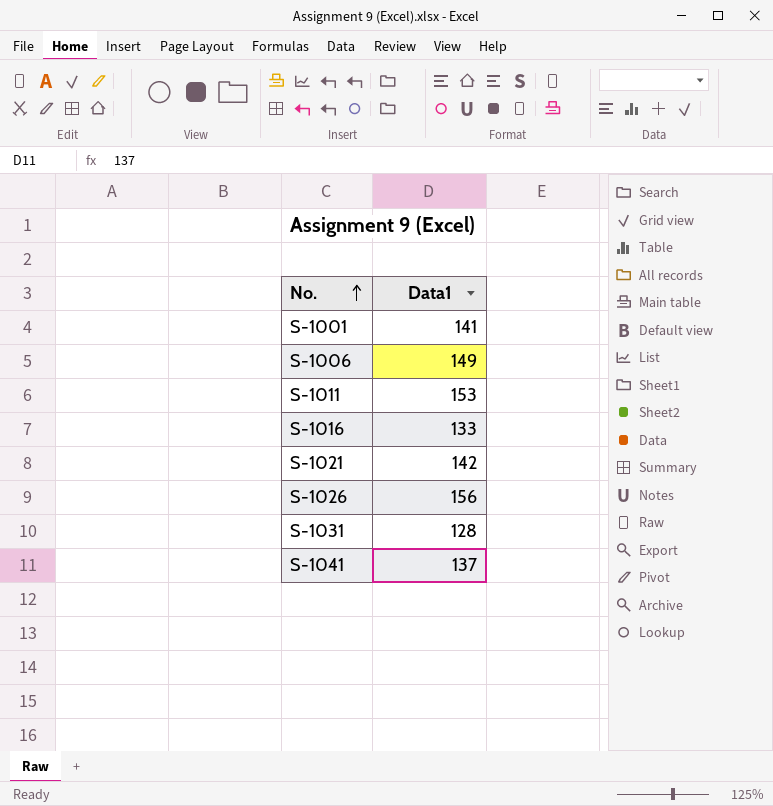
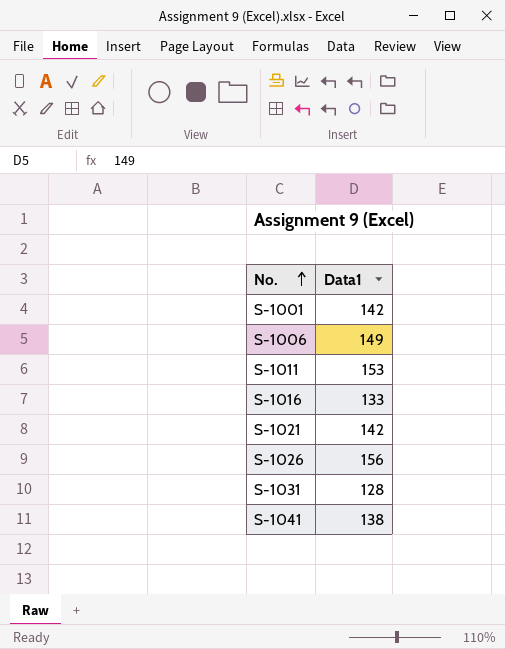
S-1001 | Data1: 141 -> 142
S-1041 | Data1: 137 -> 138

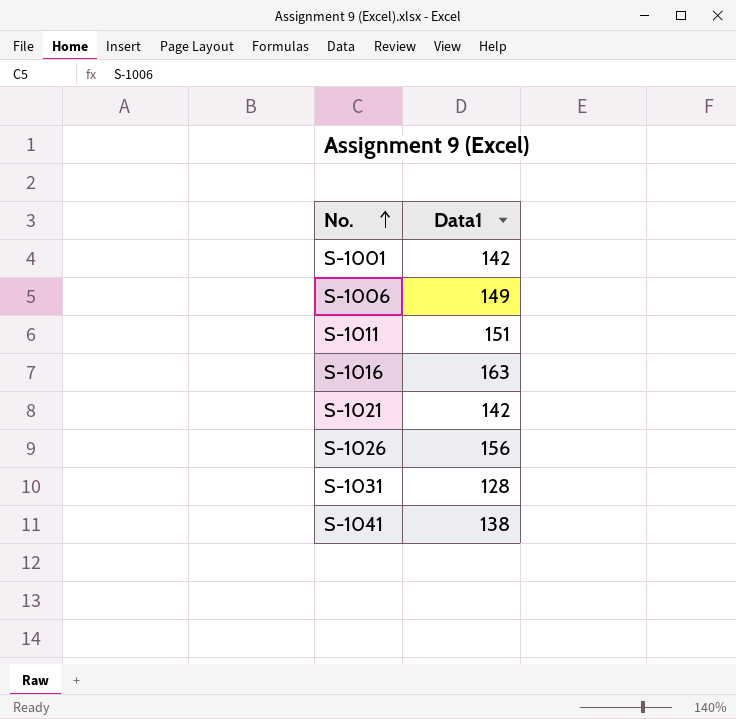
S-1011 | Data1: 153 -> 151
S-1016 | Data1: 133 -> 163

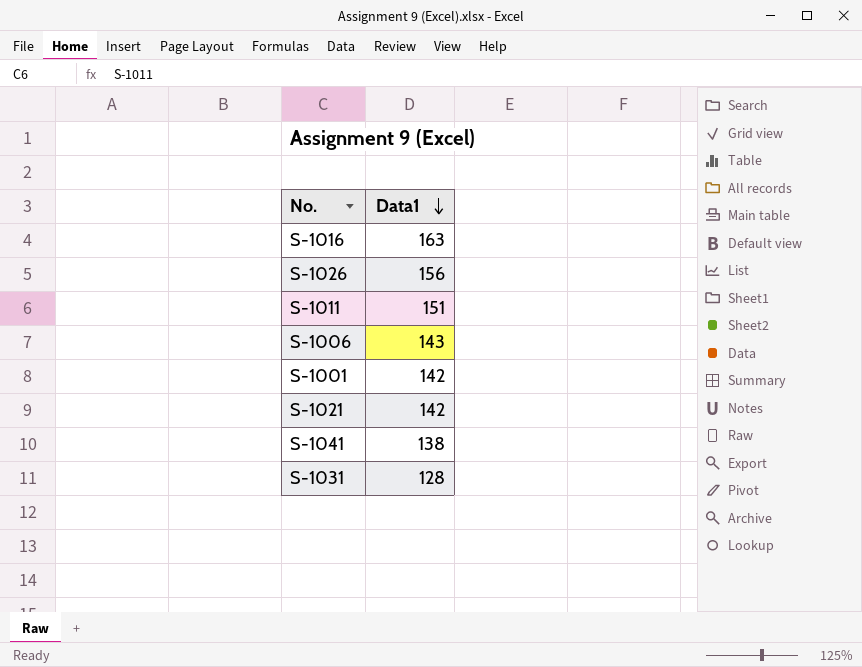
row order: No. ascending -> Data1 descending
S-1006 | Data1: 149 -> 143

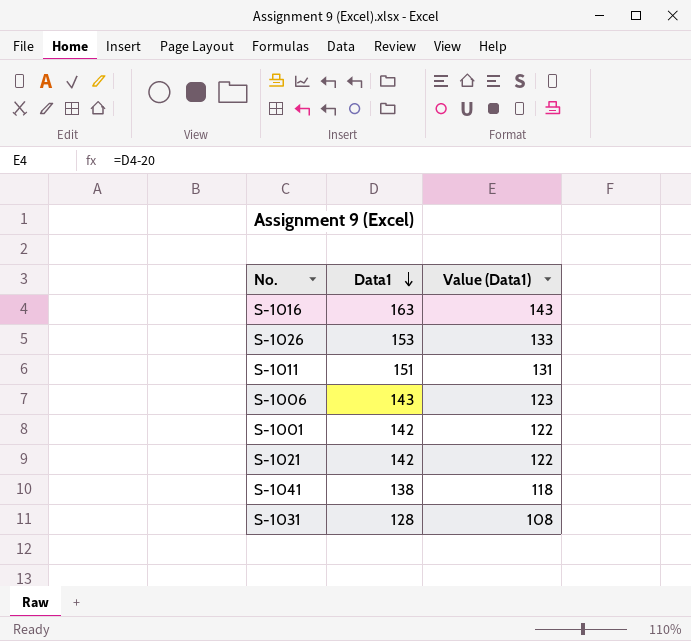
column Value (Data1) | formula: none -> [Data1] - 20
S-1026 | Data1: 156 -> 153

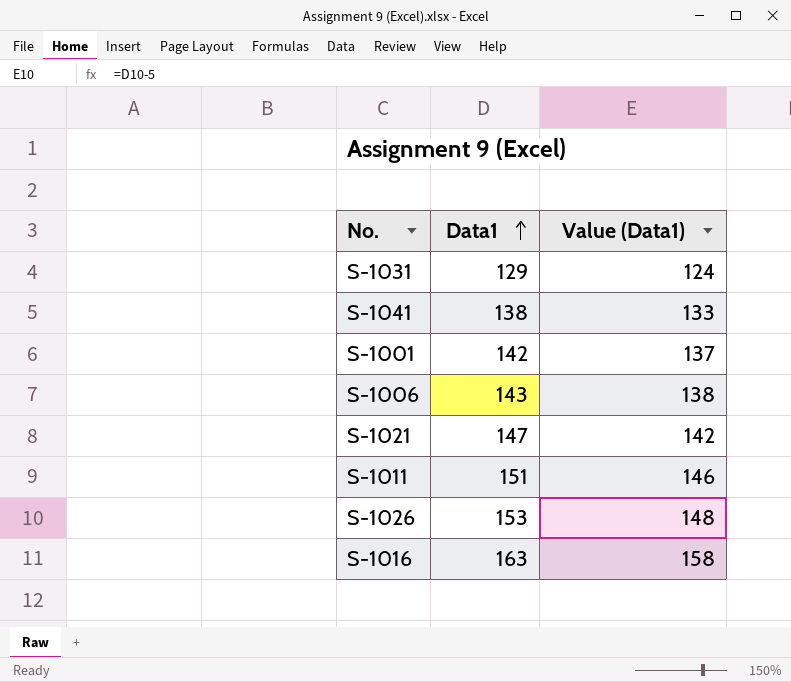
row order: Data1 descending -> Data1 ascending
column Value (Data1) | formula: [Data1] - 20 -> [Data1] - 5
S-1031 | Data1: 128 -> 129
S-1021 | Data1: 142 -> 147

